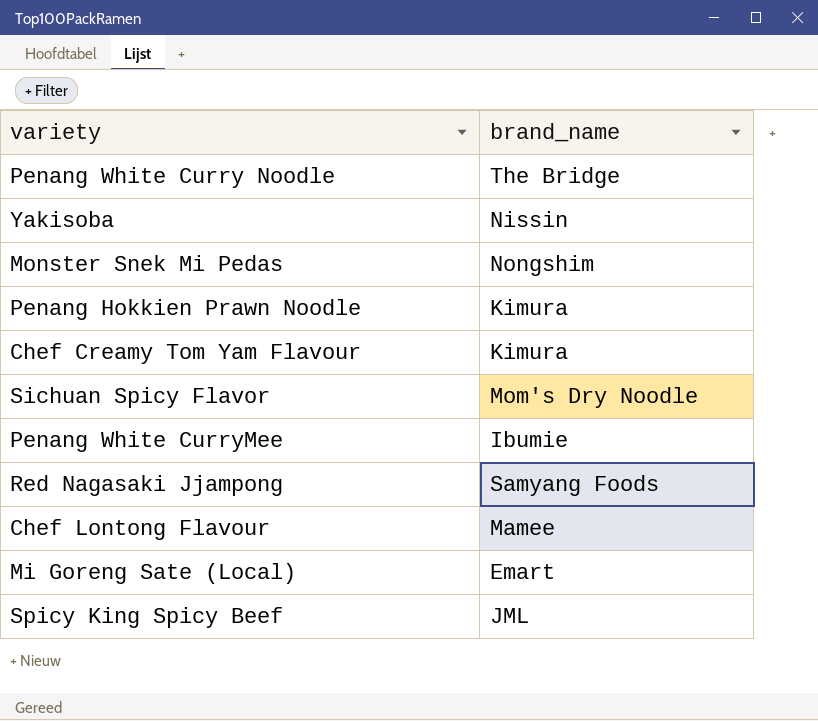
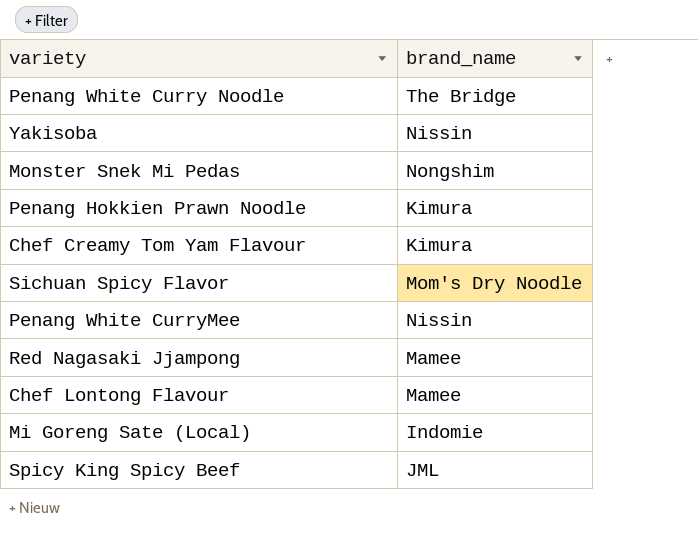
Penang White CurryMee | brand_name: Ibumie -> Nissin
Red Nagasaki Jjampong | brand_name: Samyang Foods -> Mamee
Mi Goreng Sate (Local) | brand_name: Emart -> Indomie

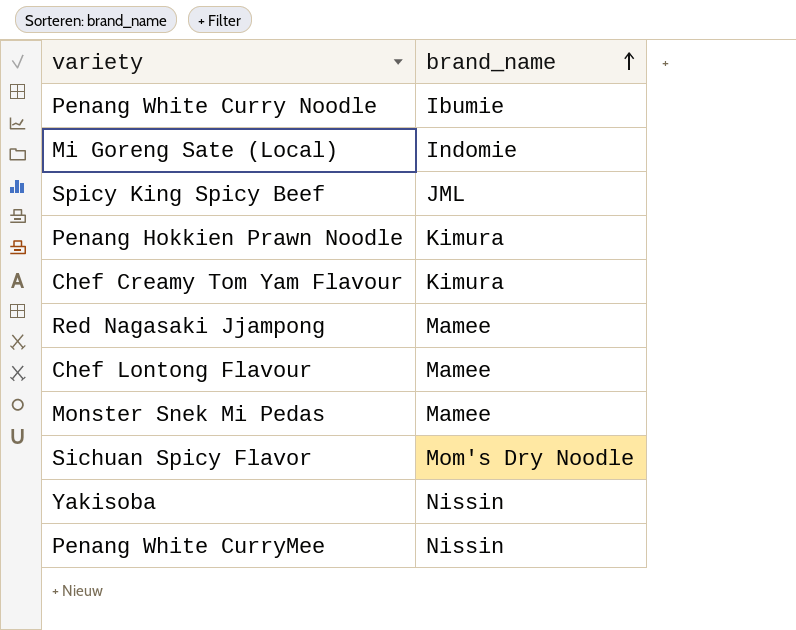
row order: none -> brand_name ascending
Penang White Curry Noodle | brand_name: The Bridge -> Ibumie
Monster Snek Mi Pedas | brand_name: Nongshim -> Mamee

